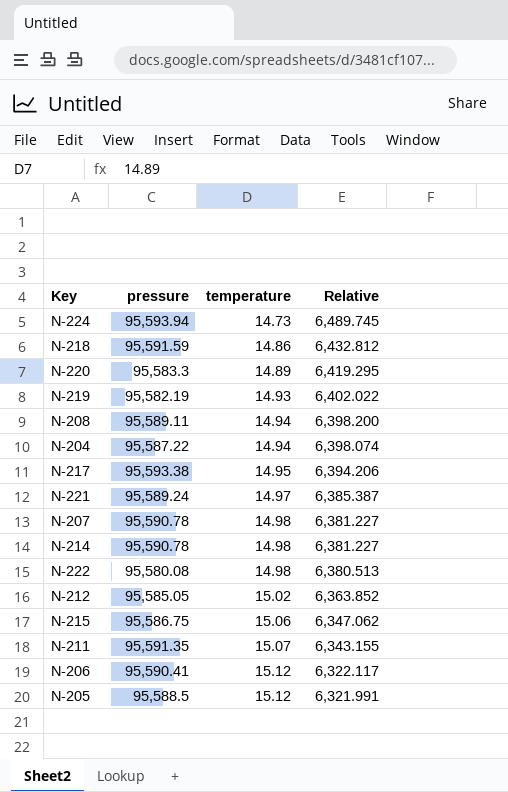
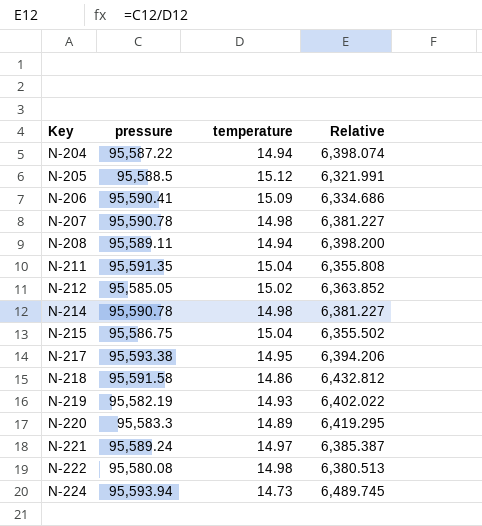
row order: temperature ascending -> Key ascending
N-206 | temperature: 15.12 -> 15.09
N-206 | Relative: 6,322.117 -> 6,334.686
N-211 | temperature: 15.07 -> 15.04
N-211 | Relative: 6,343.155 -> 6,355.808
N-215 | temperature: 15.06 -> 15.04
N-215 | Relative: 6,347.062 -> 6,355.502
N-218 | pressure: 95,591.59 -> 95,591.58

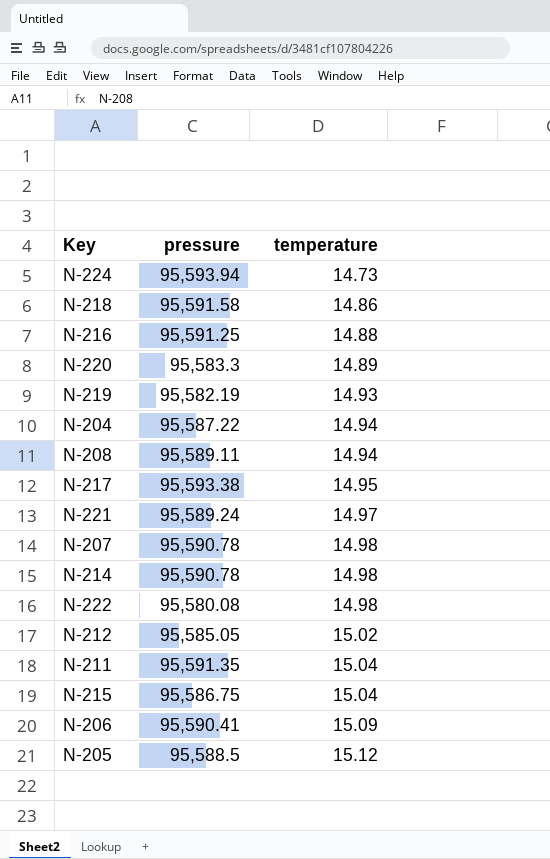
row order: Key ascending -> temperature ascending
column Relative | formula: [pressure] / [temperature] -> none
row N-216: none -> 95,591.25 | 14.88

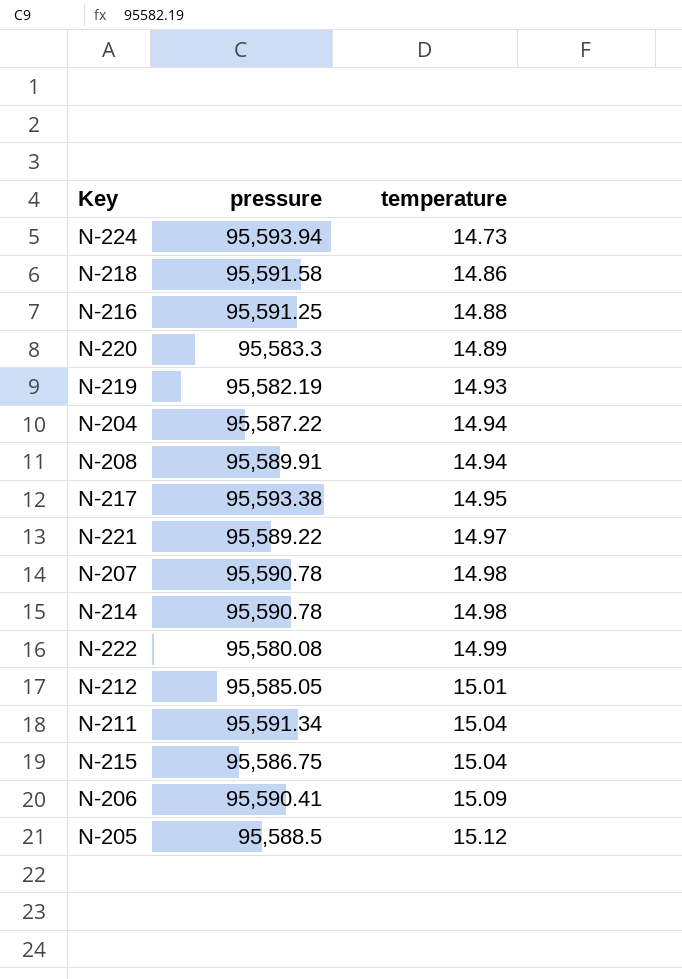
N-208 | pressure: 95,589.11 -> 95,589.91
N-221 | pressure: 95,589.24 -> 95,589.22
N-222 | temperature: 14.98 -> 14.99
N-212 | temperature: 15.02 -> 15.01
N-211 | pressure: 95,591.35 -> 95,591.34

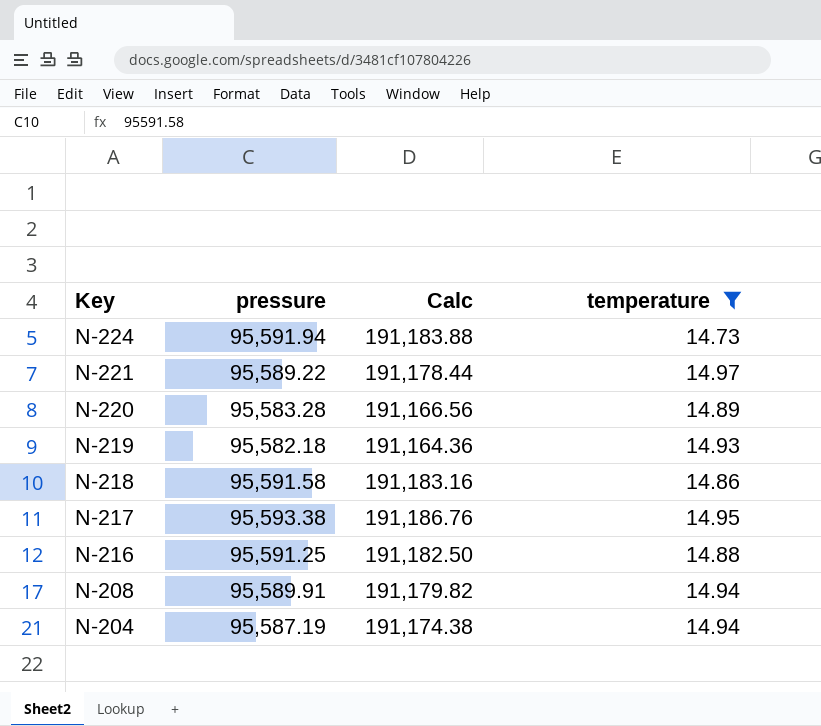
filter: none -> temperature <= 14.97
row order: temperature ascending -> Key descending
column Calc | formula: none -> [pressure] * 2
N-224 | pressure: 95,593.94 -> 95,591.94
N-220 | pressure: 95,583.3 -> 95,583.28
N-219 | pressure: 95,582.19 -> 95,582.18
N-204 | pressure: 95,587.22 -> 95,587.19

